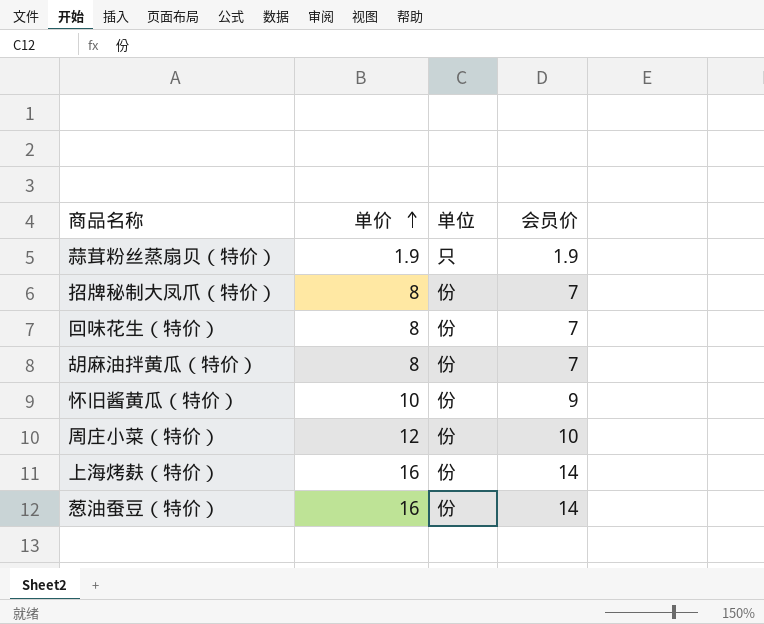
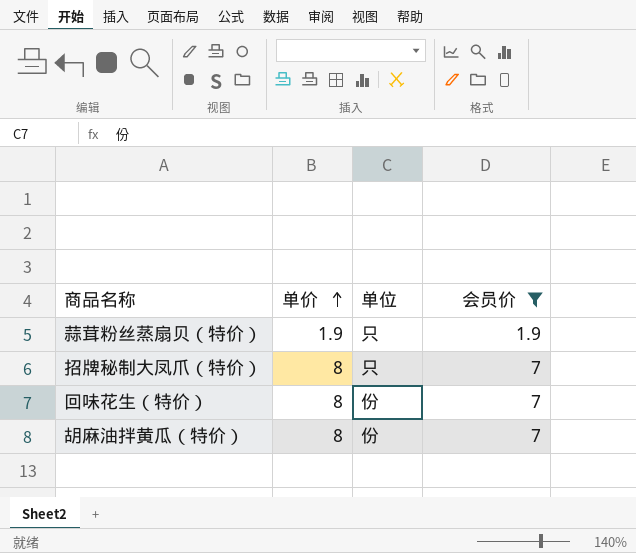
filter: none -> 会员价 <= 7
招牌秘制大凤爪（特价） | 单位: 份 -> 只

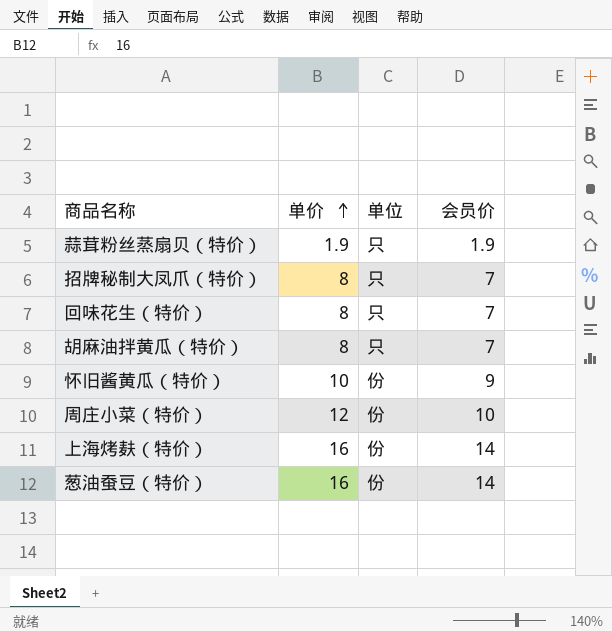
filter: 会员价 <= 7 -> none
回味花生（特价） | 单位: 份 -> 只
胡麻油拌黄瓜（特价） | 单位: 份 -> 只

